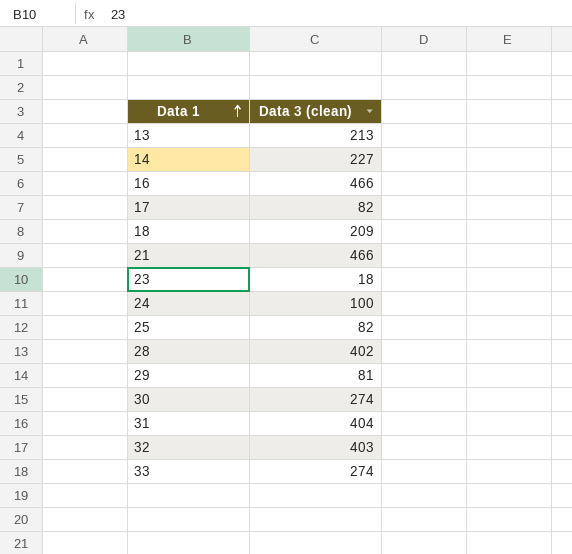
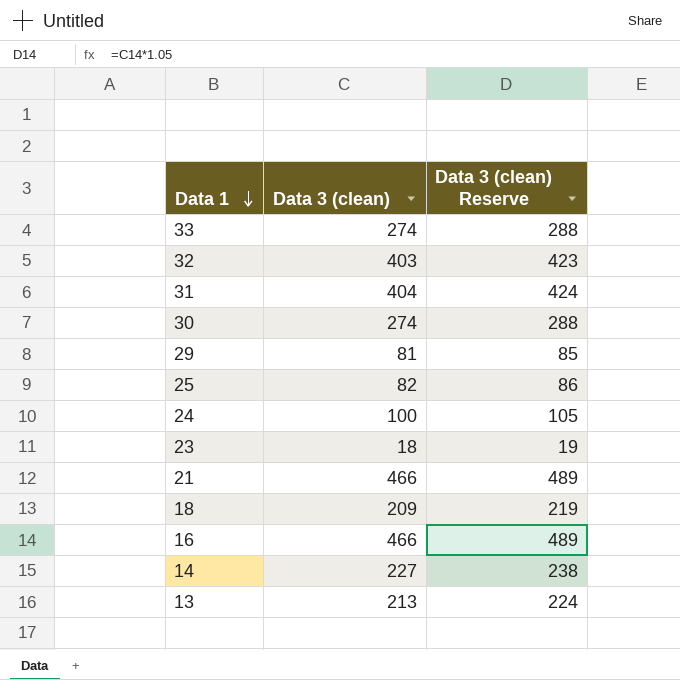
row order: Data 1 ascending -> Data 1 descending
column Data 3 (clean) Reserve | formula: none -> [Data 3 (clean)] * 1.05
row 17: 82 -> none
row 28: 402 -> none

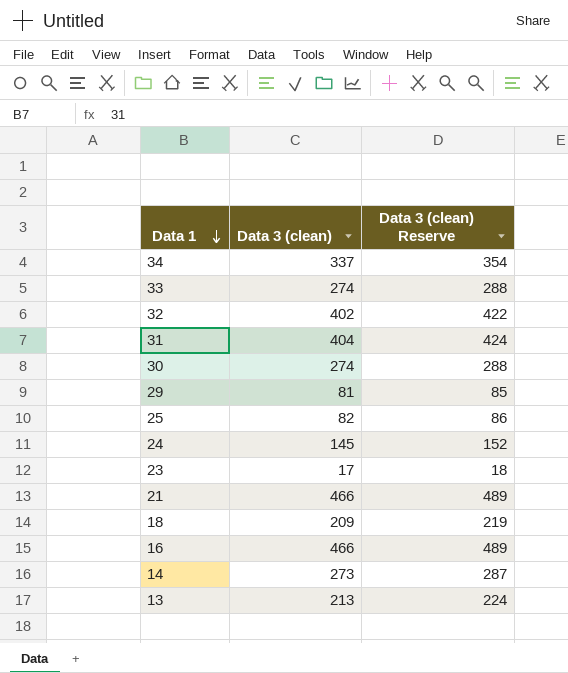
row 34: none -> 337 | 354
32 | Data 3 (clean): 403 -> 402
32 | Data 3 (clean) Reserve: 423 -> 422
24 | Data 3 (clean): 100 -> 145
24 | Data 3 (clean) Reserve: 105 -> 152
23 | Data 3 (clean): 18 -> 17
23 | Data 3 (clean) Reserve: 19 -> 18
14 | Data 3 (clean): 227 -> 273
14 | Data 3 (clean) Reserve: 238 -> 287

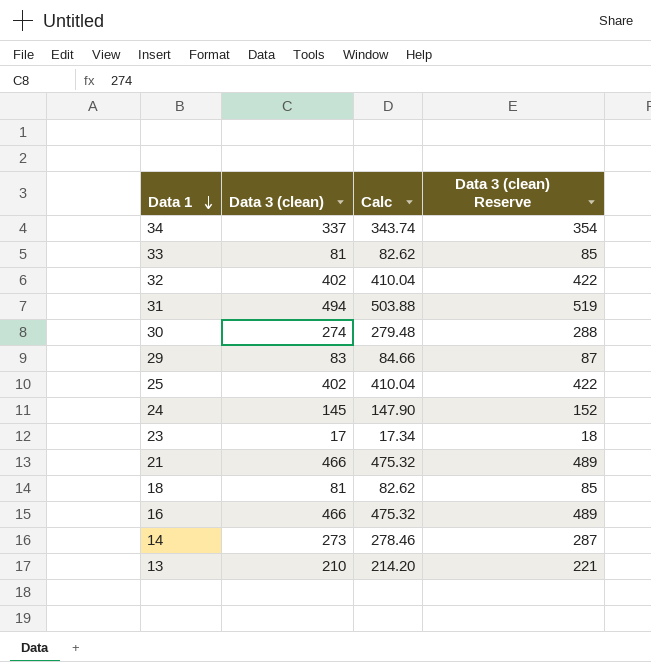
column Calc | formula: none -> [Data 3 (clean)] * 1.02
33 | Data 3 (clean): 274 -> 81
33 | Data 3 (clean) Reserve: 288 -> 85
31 | Data 3 (clean): 404 -> 494
31 | Data 3 (clean) Reserve: 424 -> 519
29 | Data 3 (clean): 81 -> 83
29 | Data 3 (clean) Reserve: 85 -> 87
25 | Data 3 (clean): 82 -> 402
25 | Data 3 (clean) Reserve: 86 -> 422
18 | Data 3 (clean): 209 -> 81
18 | Data 3 (clean) Reserve: 219 -> 85
13 | Data 3 (clean): 213 -> 210
13 | Data 3 (clean) Reserve: 224 -> 221

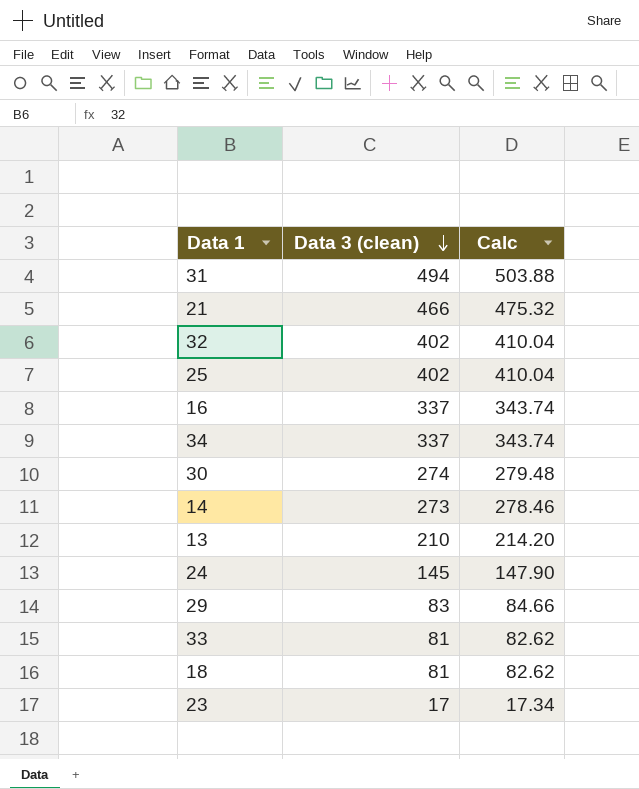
row order: Data 1 descending -> Data 3 (clean) descending
column Data 3 (clean) Reserve | formula: [Data 3 (clean)] * 1.05 -> none
16 | Data 3 (clean): 466 -> 337
16 | Calc: 475.32 -> 343.74

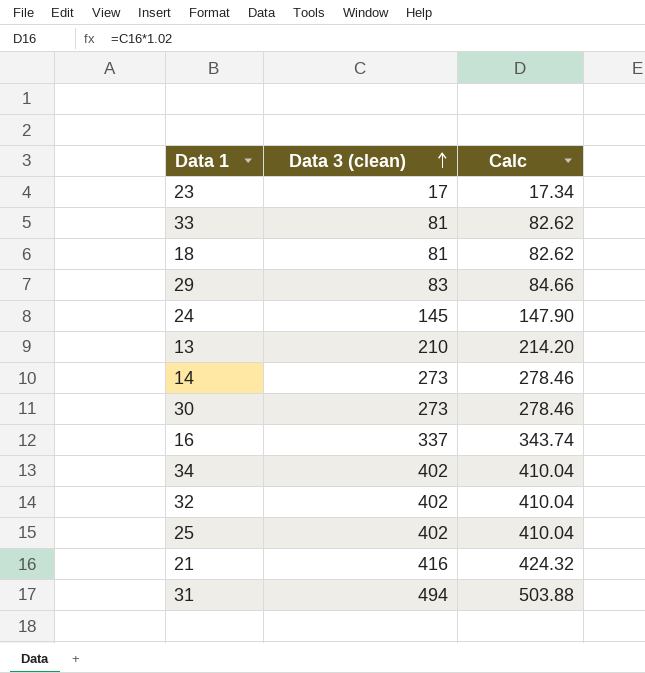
row order: Data 3 (clean) descending -> Data 3 (clean) ascending
30 | Data 3 (clean): 274 -> 273
30 | Calc: 279.48 -> 278.46
34 | Data 3 (clean): 337 -> 402
34 | Calc: 343.74 -> 410.04
21 | Data 3 (clean): 466 -> 416
21 | Calc: 475.32 -> 424.32

